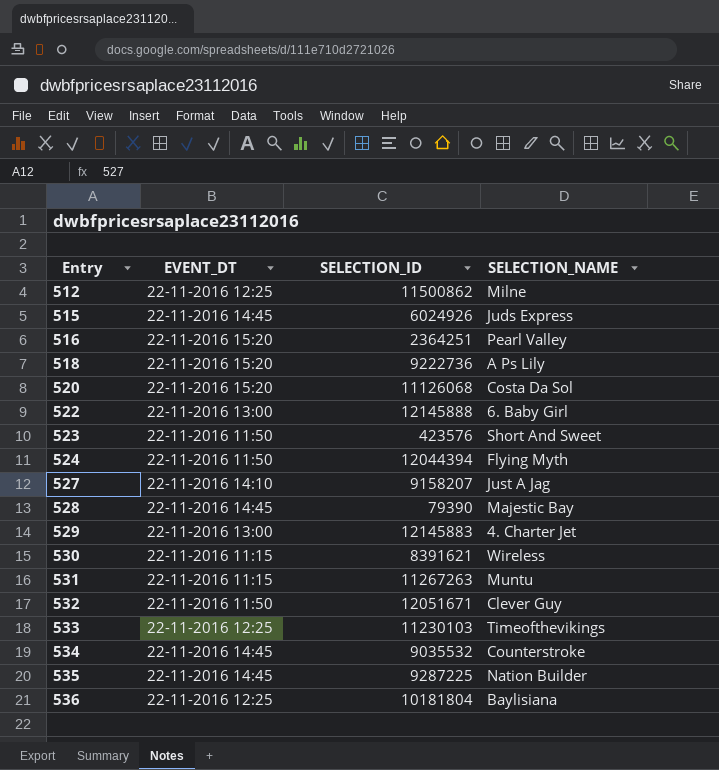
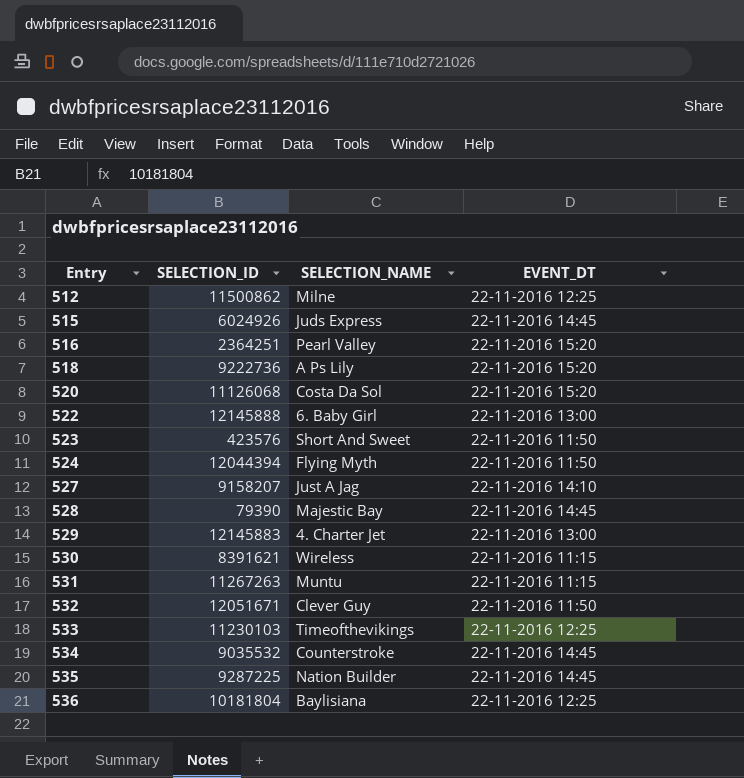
column EVENT_DT | position: 2 -> 4

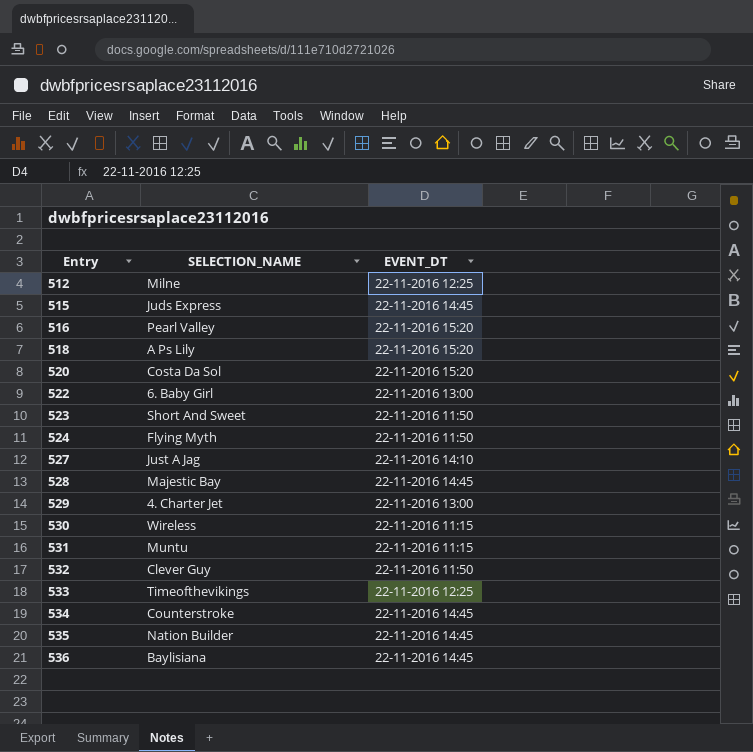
column SELECTION_ID | position: 2 -> none
536 | EVENT_DT: 22-11-2016 12:25 -> 22-11-2016 14:45

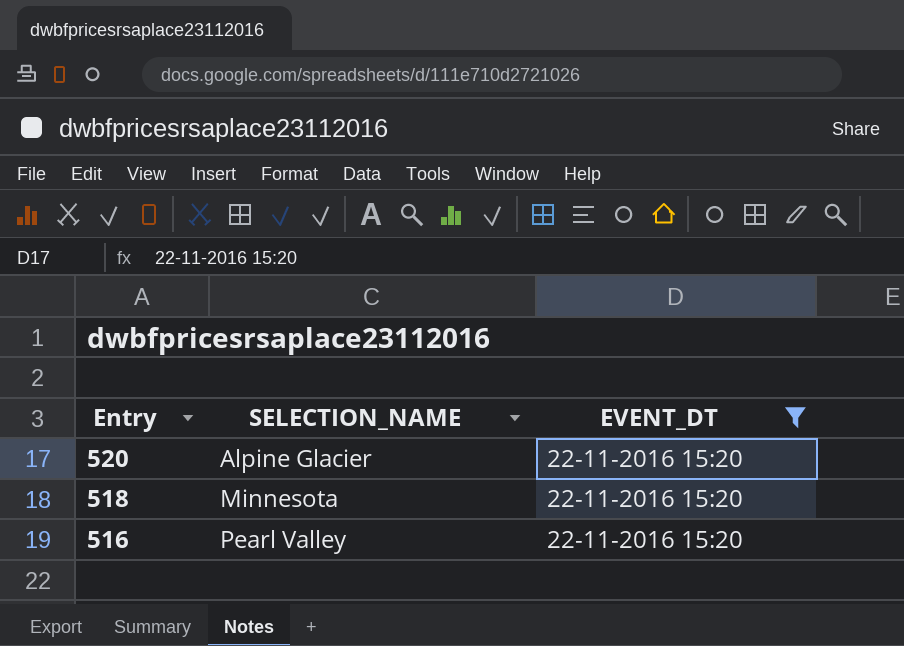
filter: none -> EVENT_DT = 22-11-2016 15:20
row order: Entry ascending -> Entry descending
520 | SELECTION_NAME: Costa Da Sol -> Alpine Glacier
518 | SELECTION_NAME: A Ps Lily -> Minnesota

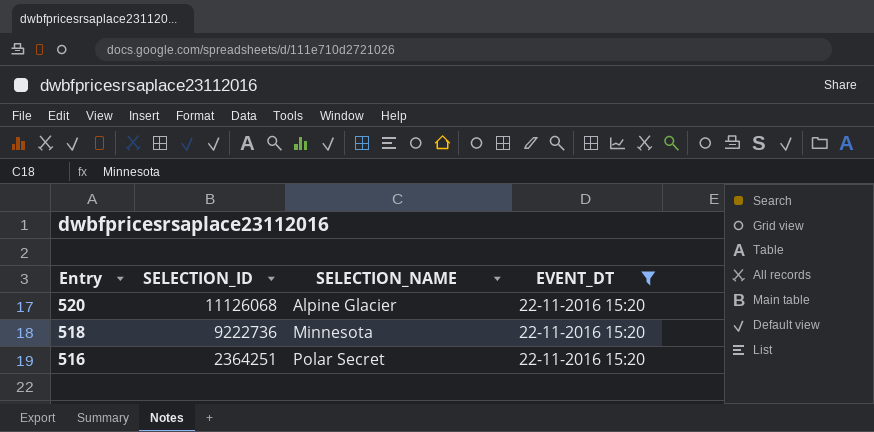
column SELECTION_ID | position: none -> 2
516 | SELECTION_NAME: Pearl Valley -> Polar Secret

